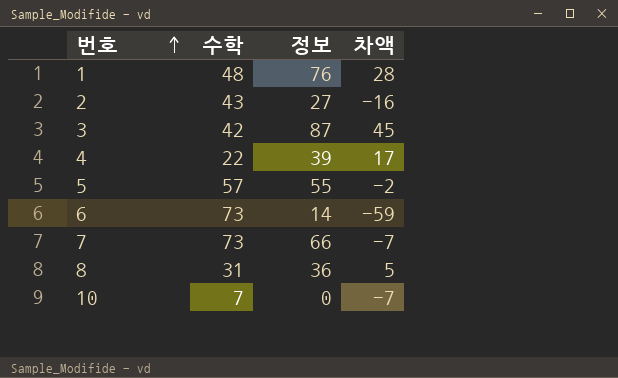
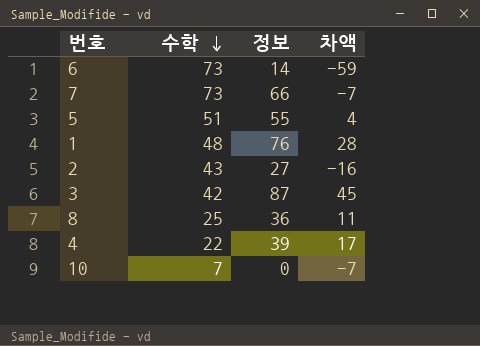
row order: 번호 ascending -> 수학 descending
5 | 수학: 57 -> 51
5 | 차액: -2 -> 4
8 | 수학: 31 -> 25
8 | 차액: 5 -> 11

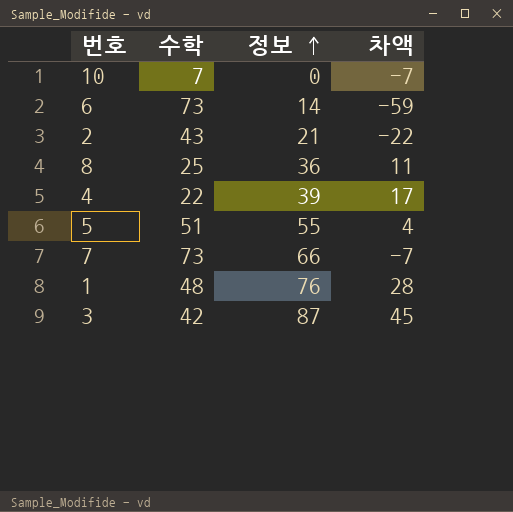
row order: 수학 descending -> 정보 ascending
2 | 정보: 27 -> 21
2 | 차액: -16 -> -22

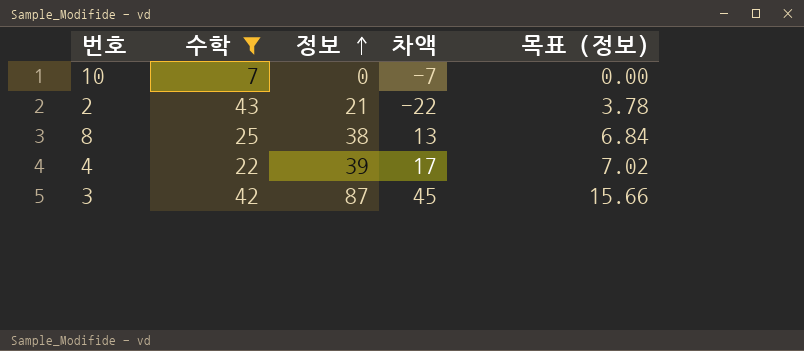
filter: none -> 수학 <= 43
column 목표 (정보) | formula: none -> [정보] * 0.18
8 | 정보: 36 -> 38
8 | 차액: 11 -> 13

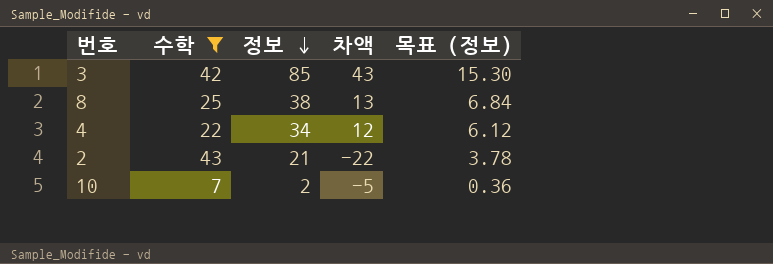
row order: 정보 ascending -> 정보 descending
3 | 정보: 87 -> 85
3 | 차액: 45 -> 43
3 | 목표 (정보): 15.66 -> 15.30
4 | 정보: 39 -> 34
4 | 차액: 17 -> 12
4 | 목표 (정보): 7.02 -> 6.12
10 | 정보: 0 -> 2
10 | 차액: -7 -> -5
10 | 목표 (정보): 0.00 -> 0.36

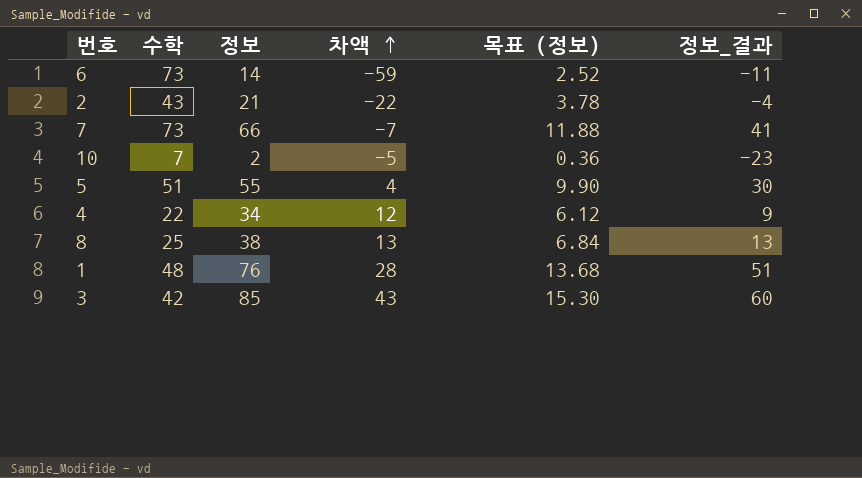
filter: 수학 <= 43 -> none
row order: 정보 descending -> 차액 ascending
column 정보_결과 | formula: none -> [정보] - 25

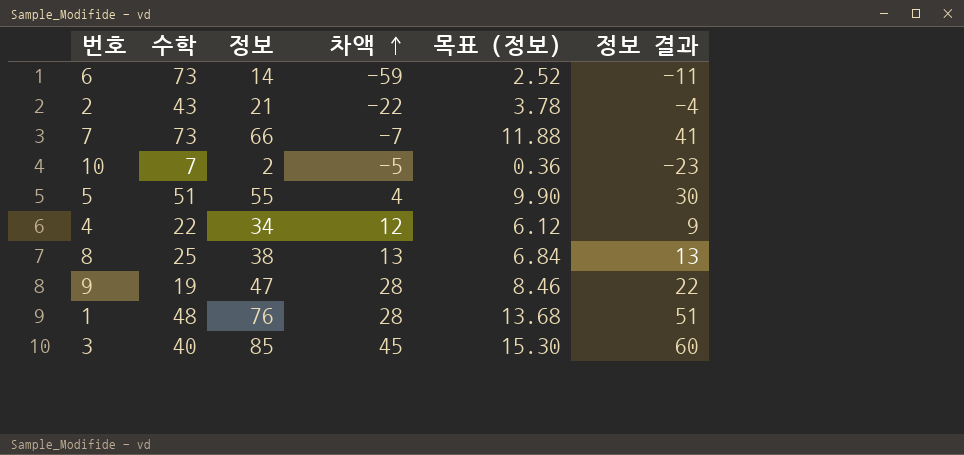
column name: 정보_결과 -> 정보 결과
row 9: none -> 19 | 47 | 28 | 8.46 | 22
3 | 수학: 42 -> 40
3 | 차액: 43 -> 45

